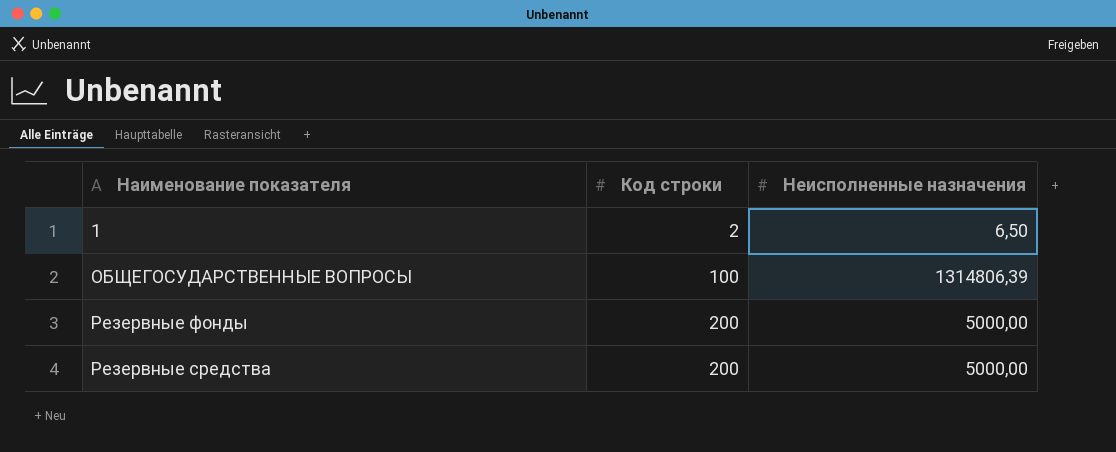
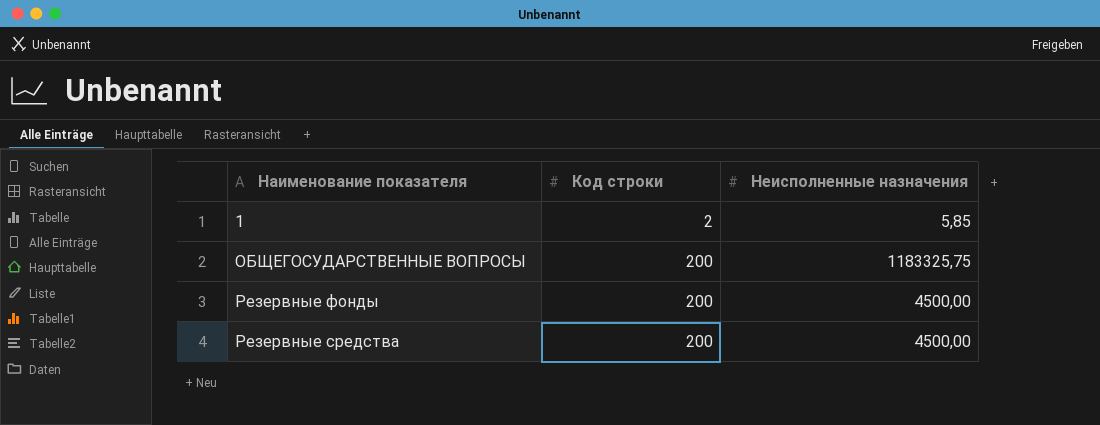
1 | Неисполненные назначения: 6,50 -> 5,85
ОБЩЕГОСУДАРСТВЕННЫЕ ВОПРОСЫ | Код строки: 100 -> 200
ОБЩЕГОСУДАРСТВЕННЫЕ ВОПРОСЫ | Неисполненные назначения: 1314806,39 -> 1183325,75
Резервные фонды | Неисполненные назначения: 5000,00 -> 4500,00
Резервные средства | Неисполненные назначения: 5000,00 -> 4500,00

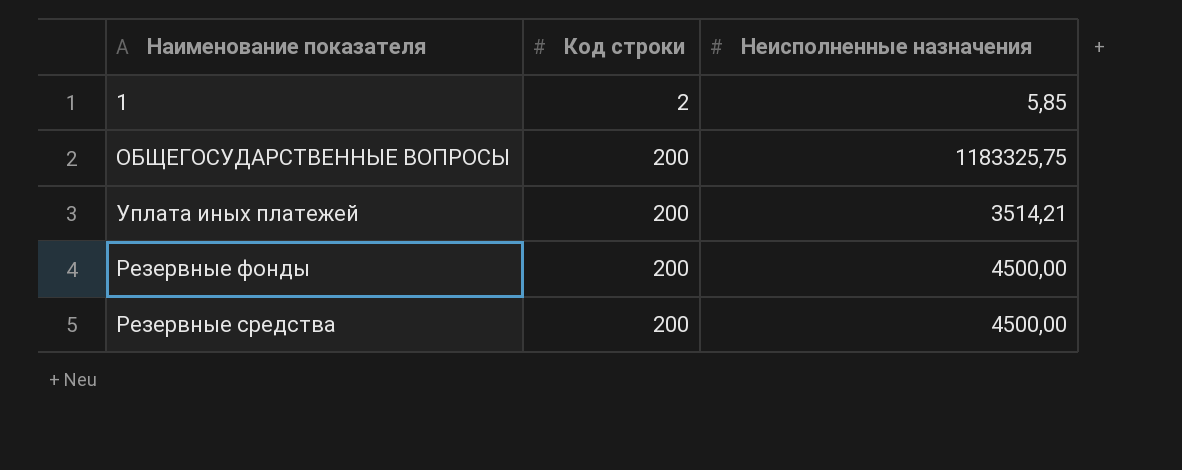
row Уплата иных платежей: none -> 200 | 3514,21

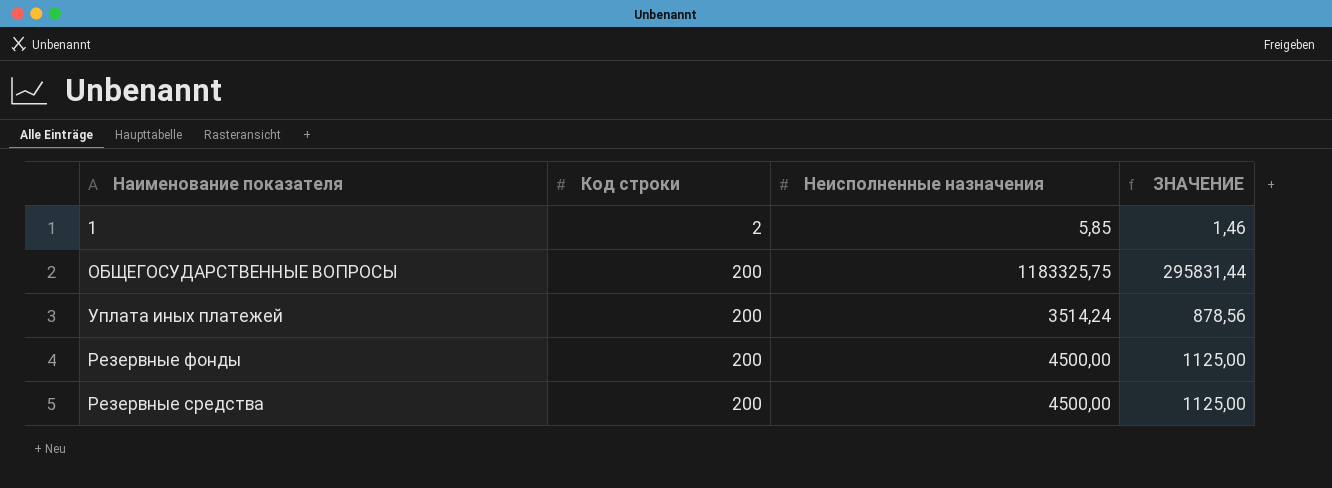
column ЗНАЧЕНИЕ | formula: none -> [Неисполненные назначения] * 0,25
Уплата иных платежей | Неисполненные назначения: 3514,21 -> 3514,24

